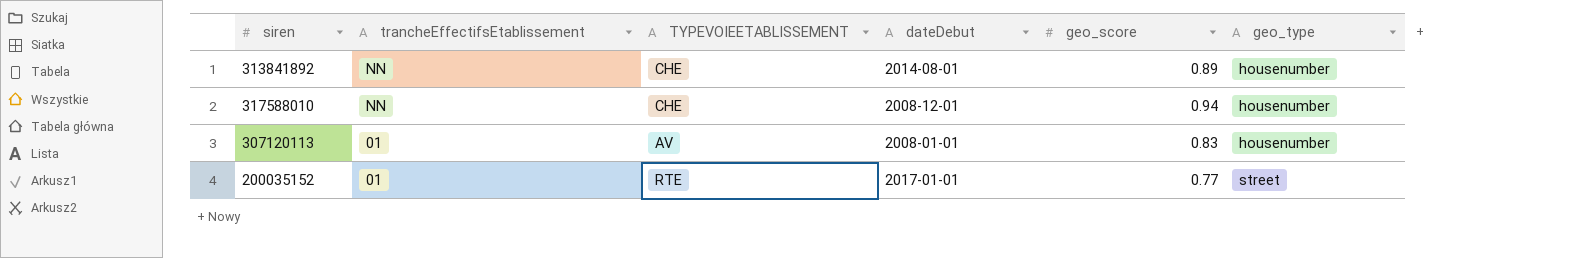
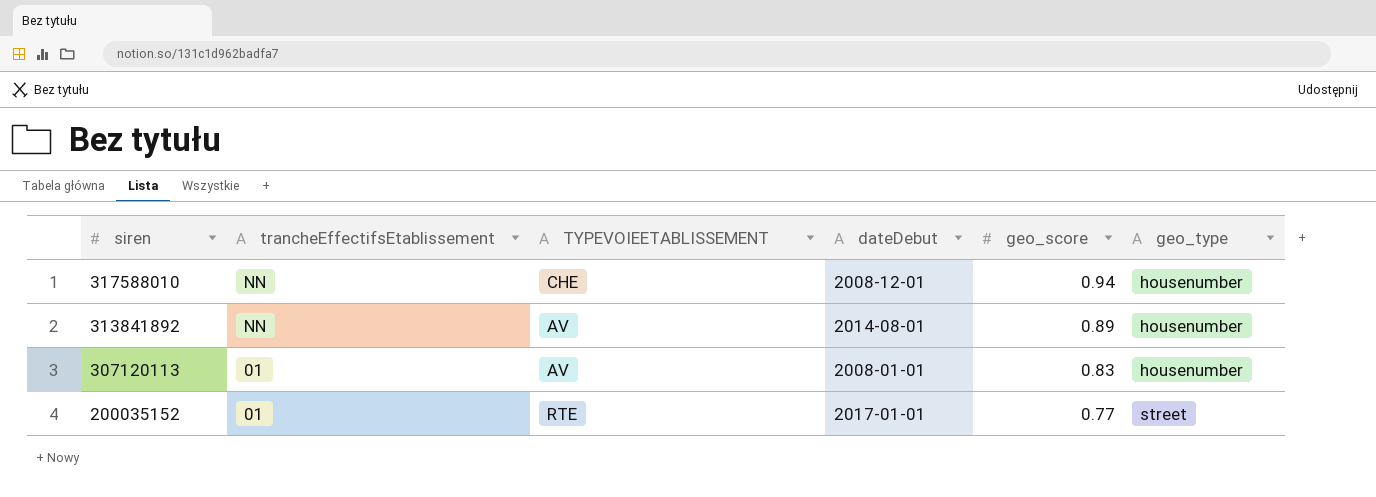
row order: trancheEffectifsEtablissement descending -> siren descending
313841892 | TYPEVOIEETABLISSEMENT: CHE -> AV

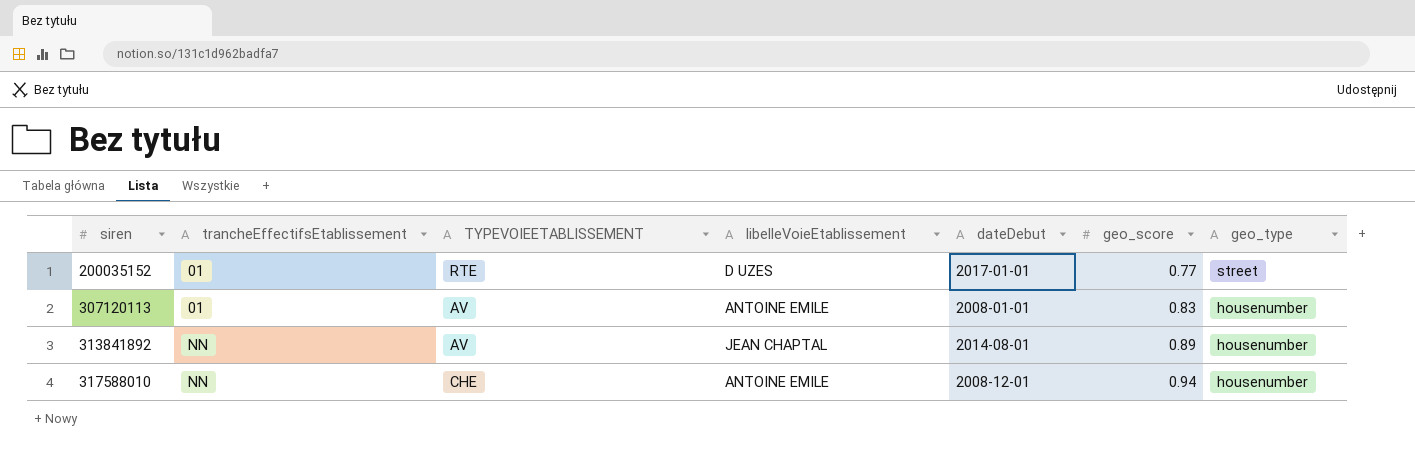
row order: siren descending -> siren ascending
column libelleVoieEtablissement | position: none -> 4

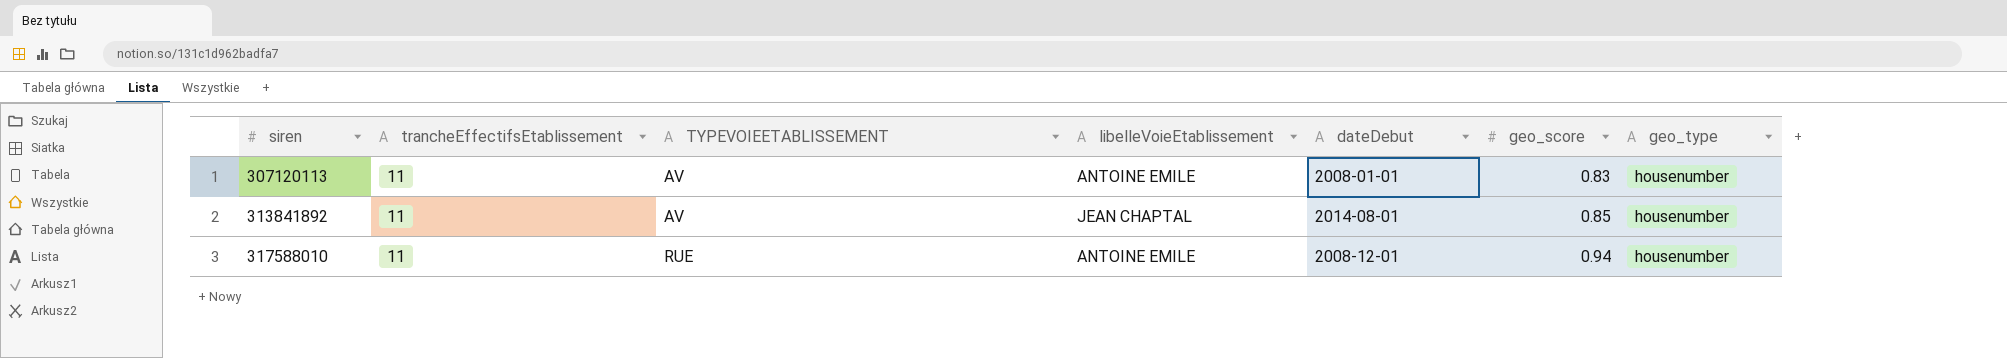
row 200035152: 01 | RTE | D UZES | 2017-01-01 | 0.77 | street -> none
307120113 | trancheEffectifsEtablissement: 01 -> 11
313841892 | trancheEffectifsEtablissement: NN -> 11
313841892 | geo_score: 0.89 -> 0.85
317588010 | trancheEffectifsEtablissement: NN -> 11
317588010 | TYPEVOIEETABLISSEMENT: CHE -> RUE

